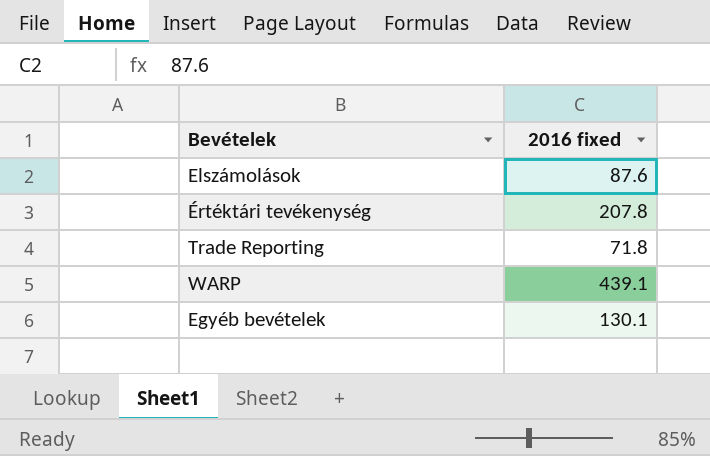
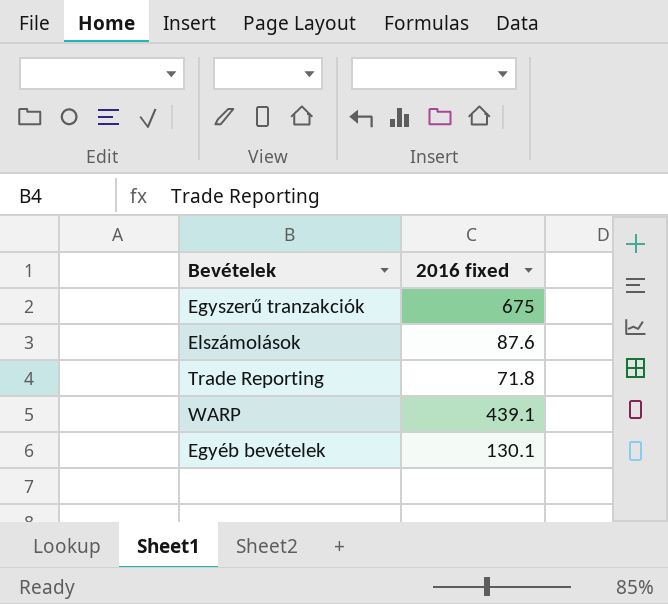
row Értéktári tevékenység: 207.8 -> none
row Egyszerű tranzakciók: none -> 675

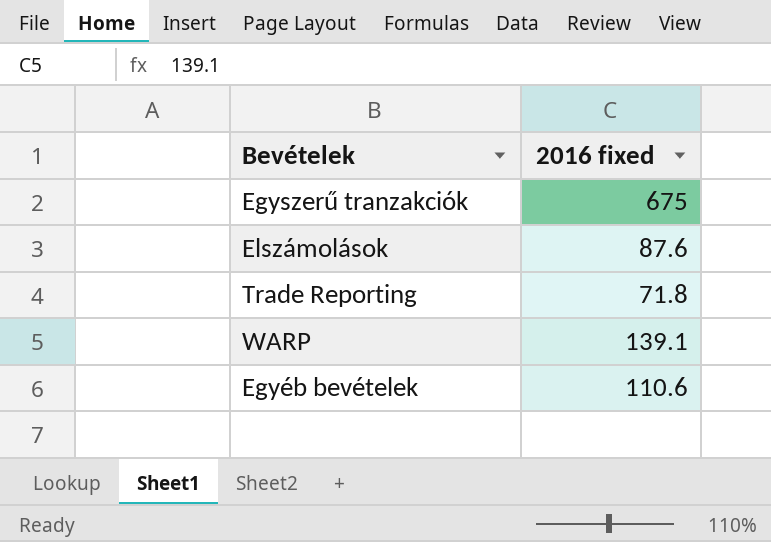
WARP | 2016 fixed: 439.1 -> 139.1
Egyéb bevételek | 2016 fixed: 130.1 -> 110.6

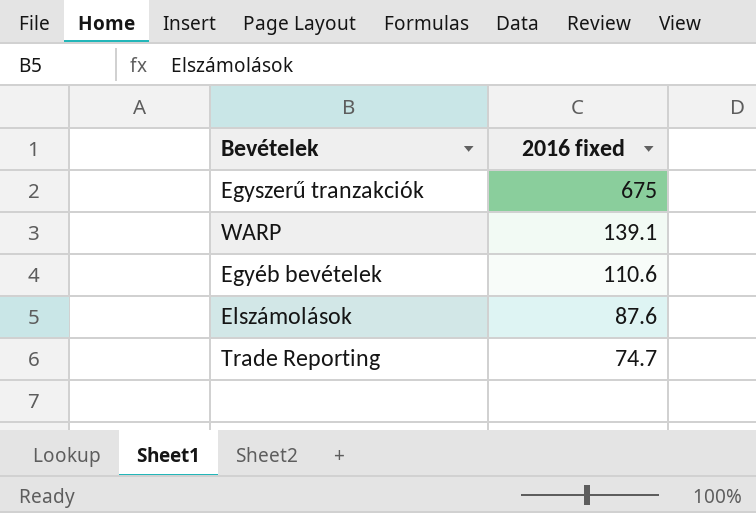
row order: none -> 2016 fixed descending
Trade Reporting | 2016 fixed: 71.8 -> 74.7

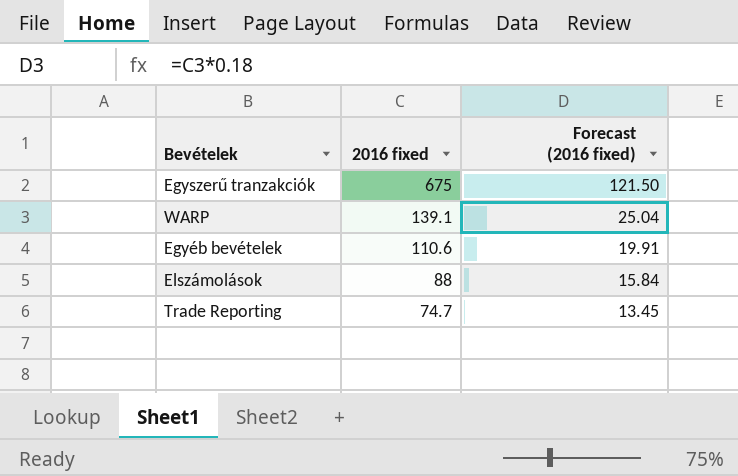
column Forecast (2016 fixed) | formula: none -> [2016 fixed] * 0.18
Elszámolások | 2016 fixed: 87.6 -> 88

